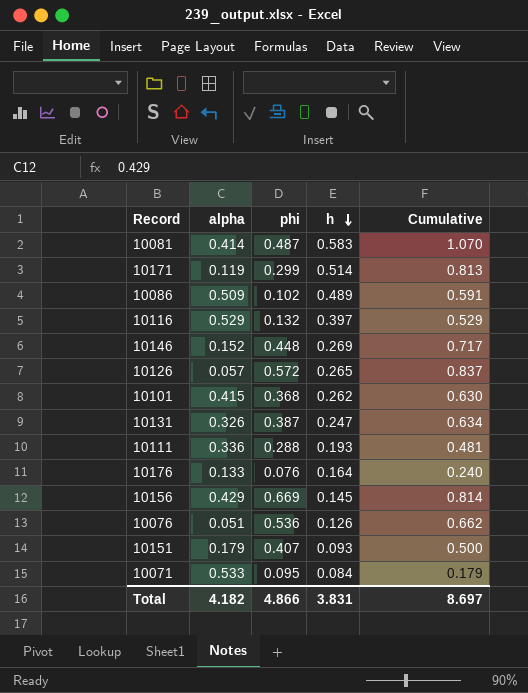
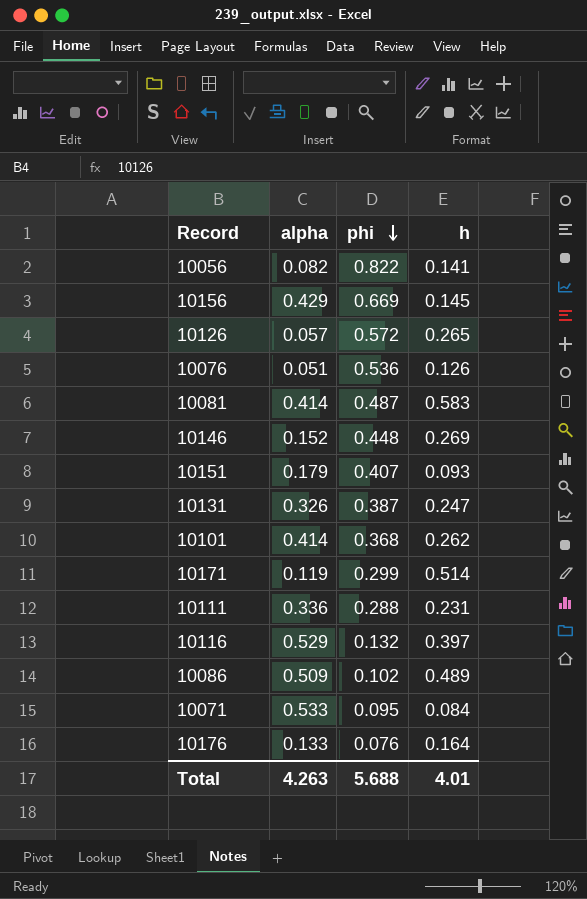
row order: h descending -> phi descending
column Cumulative | formula: [phi] + [h] -> none
row 10056: none -> 0.082 | 0.822 | 0.141
10101 | alpha: 0.415 -> 0.414
10111 | h: 0.193 -> 0.231
Total | alpha: 4.182 -> 4.263
Total | phi: 4.866 -> 5.688
Total | h: 3.831 -> 4.01

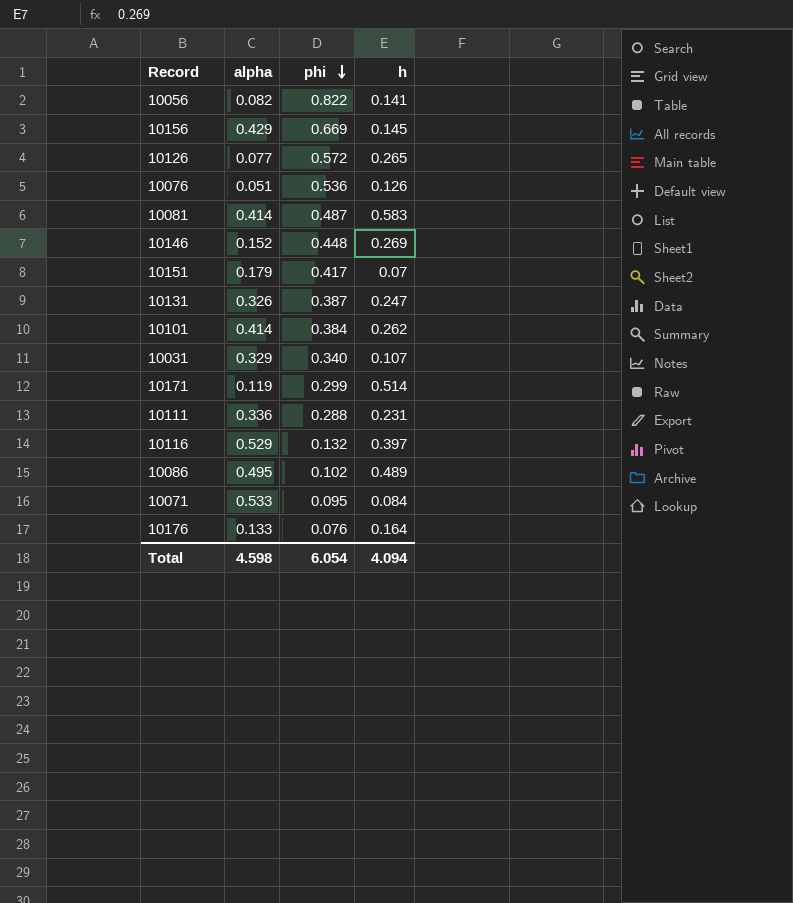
10126 | alpha: 0.057 -> 0.077
10151 | phi: 0.407 -> 0.417
10151 | h: 0.093 -> 0.07
10101 | phi: 0.368 -> 0.384
row 10031: none -> 0.329 | 0.340 | 0.107
10086 | alpha: 0.509 -> 0.495
Total | alpha: 4.263 -> 4.598
Total | phi: 5.688 -> 6.054
Total | h: 4.01 -> 4.094

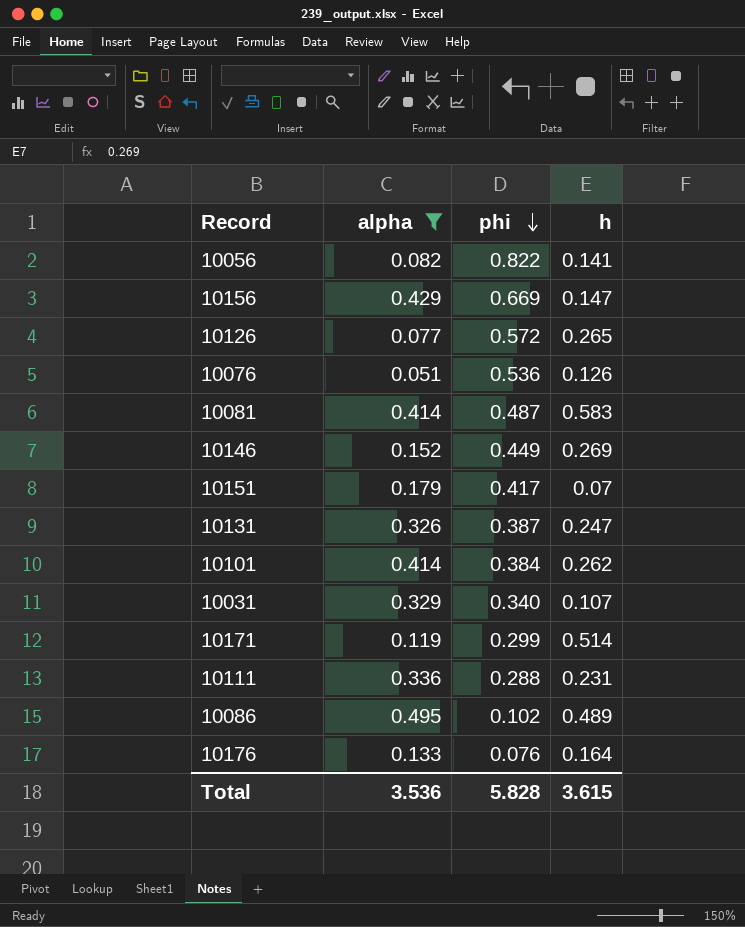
filter: none -> alpha <= 0.495
10156 | h: 0.145 -> 0.147
10146 | phi: 0.448 -> 0.449
Total | alpha: 4.598 -> 3.536
Total | phi: 6.054 -> 5.828
Total | h: 4.094 -> 3.615

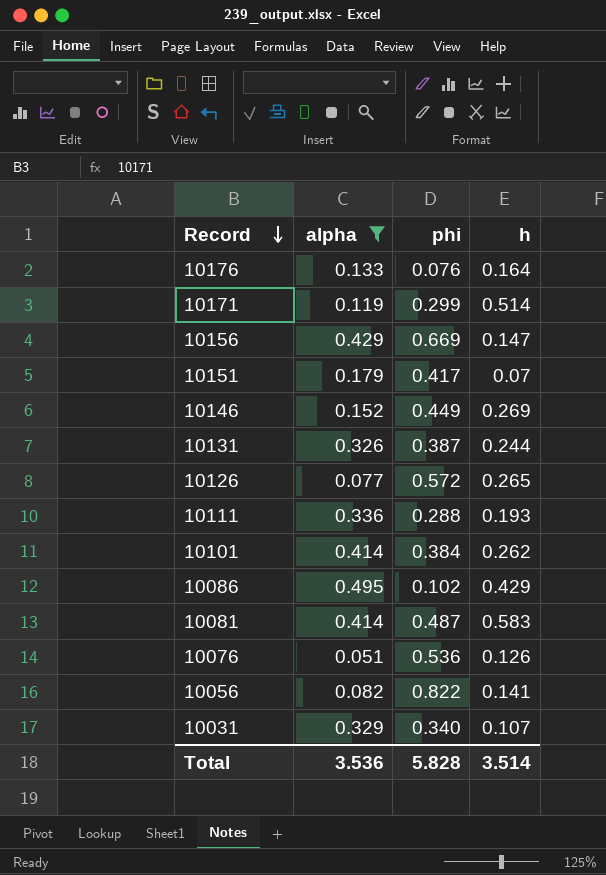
row order: phi descending -> Record descending
10131 | h: 0.247 -> 0.244
10111 | h: 0.231 -> 0.193
10086 | h: 0.489 -> 0.429
Total | h: 3.615 -> 3.514

